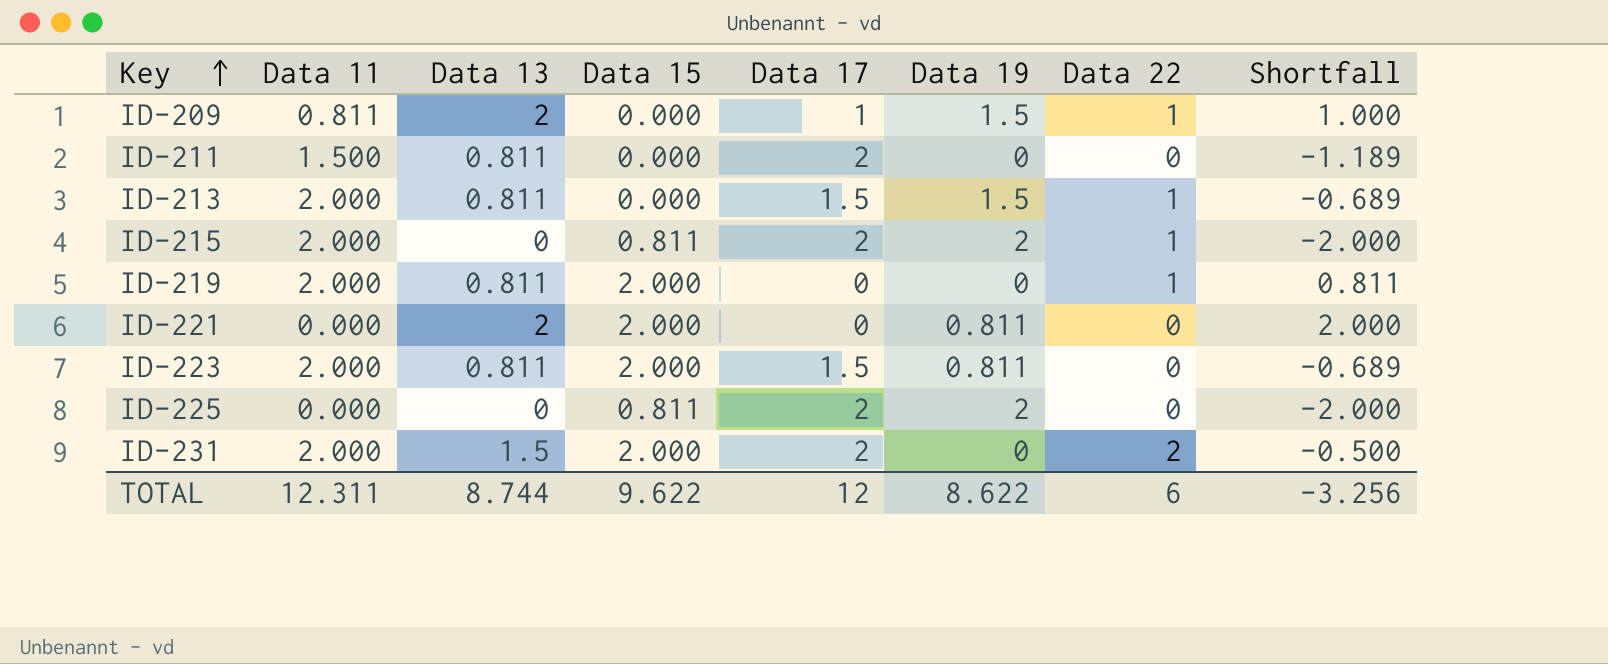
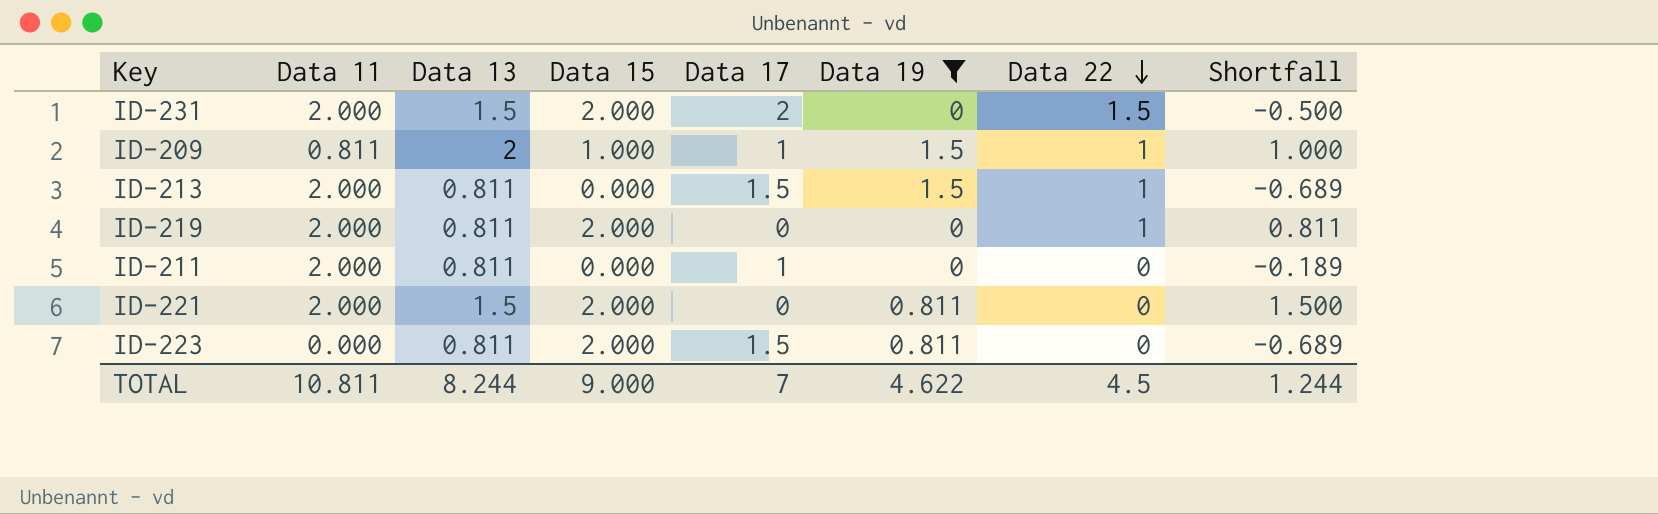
filter: none -> Data 19 != 2
row order: Key ascending -> Data 22 descending
ID-231 | Data 22: 2 -> 1.5
ID-209 | Data 15: 0.000 -> 1.000
ID-211 | Data 11: 1.500 -> 2.000
ID-211 | Data 17: 2 -> 1
ID-211 | Shortfall: -1.189 -> -0.189
ID-221 | Data 11: 0.000 -> 2.000
ID-221 | Data 13: 2 -> 1.5
ID-221 | Shortfall: 2.000 -> 1.500
ID-223 | Data 11: 2.000 -> 0.000
TOTAL | Data 11: 12.311 -> 10.811
TOTAL | Data 13: 8.744 -> 8.244
TOTAL | Data 15: 9.622 -> 9.000
TOTAL | Data 17: 12 -> 7
TOTAL | Data 19: 8.622 -> 4.622
TOTAL | Data 22: 6 -> 4.5
TOTAL | Shortfall: -3.256 -> 1.244

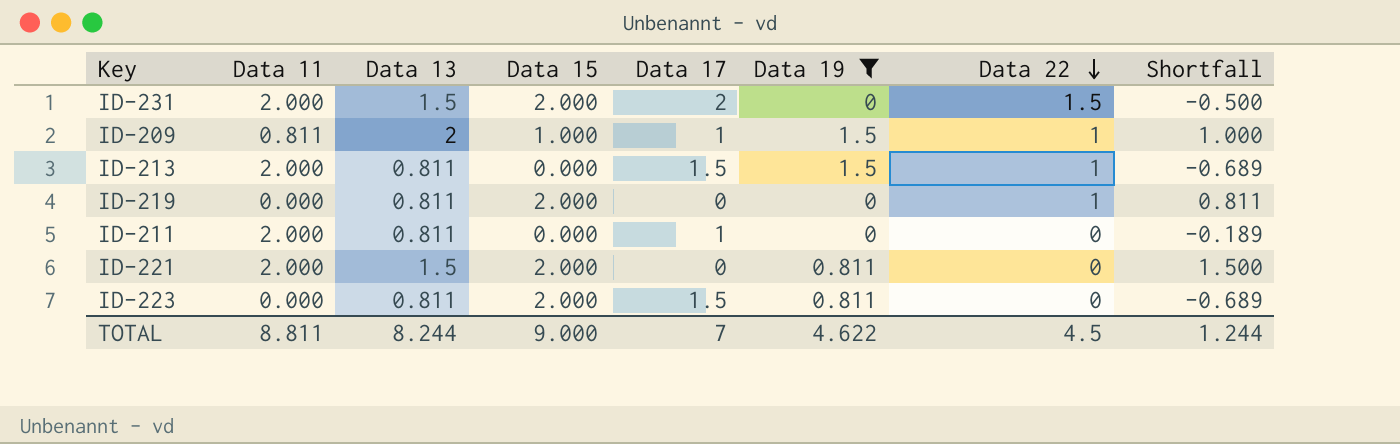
ID-219 | Data 11: 2.000 -> 0.000
TOTAL | Data 11: 10.811 -> 8.811

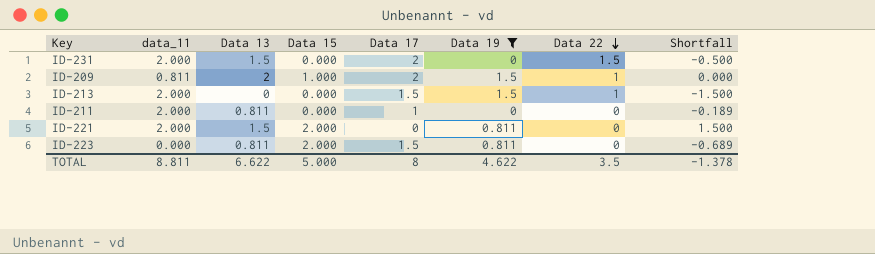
column name: Data 11 -> data_11
row ID-219: 0.000 | 0.811 | 2.000 | 0 | 0 | 1 | 0.811 -> none
ID-231 | Data 15: 2.000 -> 0.000
ID-209 | Data 17: 1 -> 2
ID-209 | Shortfall: 1.000 -> 0.000
ID-213 | Data 13: 0.811 -> 0
ID-213 | Shortfall: -0.689 -> -1.500
TOTAL | Data 13: 8.244 -> 6.622
TOTAL | Data 15: 9.000 -> 5.000
TOTAL | Data 17: 7 -> 8
TOTAL | Data 22: 4.5 -> 3.5
TOTAL | Shortfall: 1.244 -> -1.378

